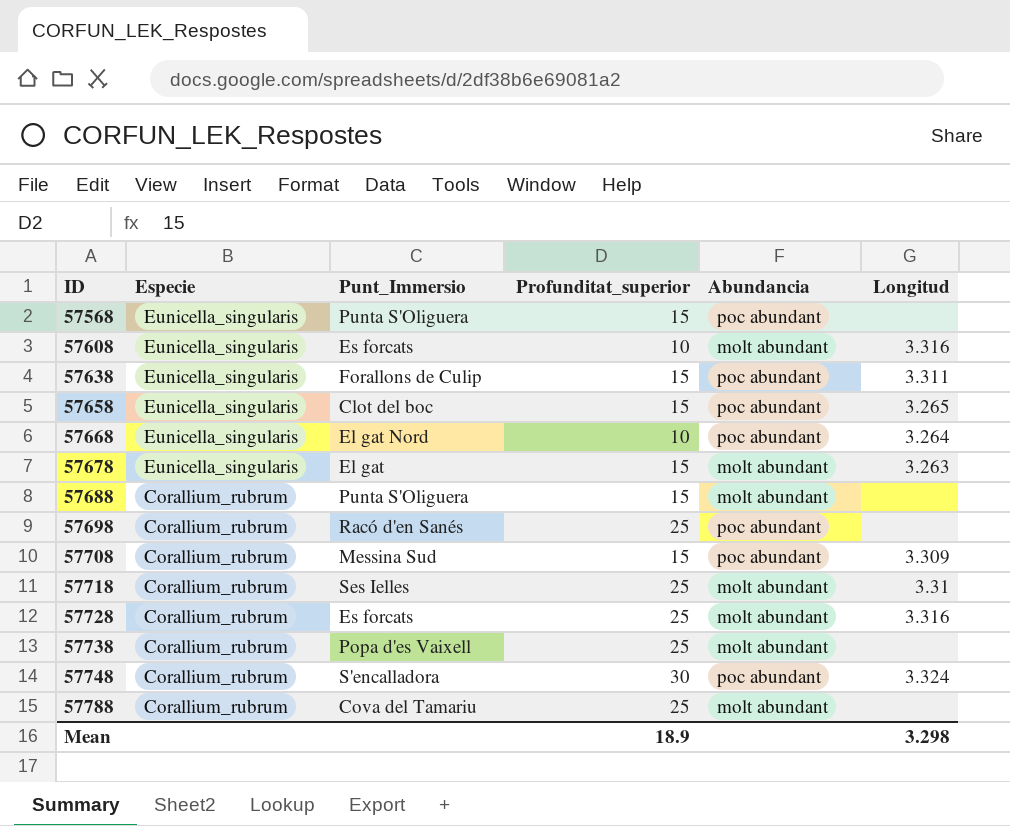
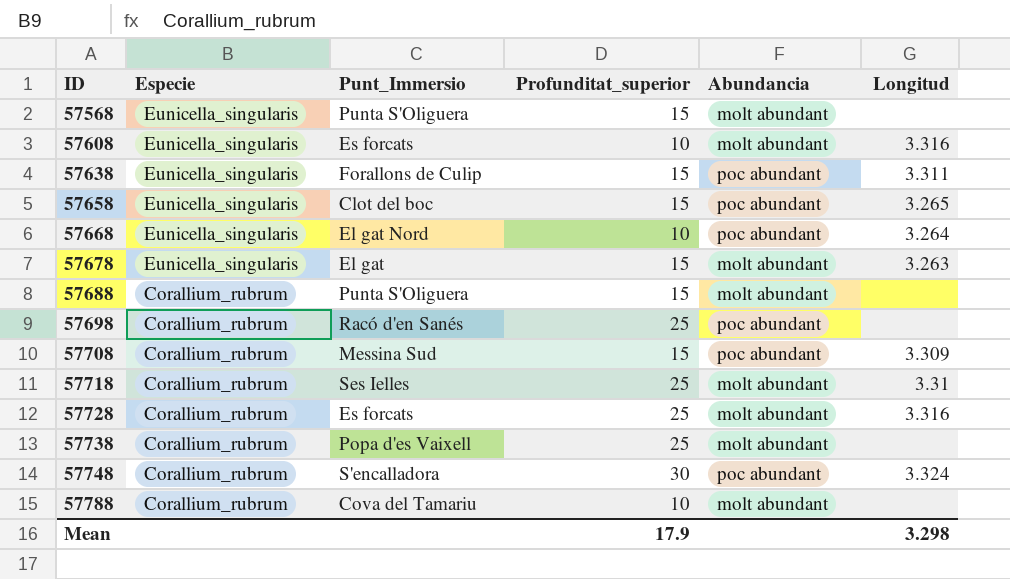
57568 | Abundancia: poc abundant -> molt abundant
57788 | Profunditat_superior: 25 -> 10
Mean | Profunditat_superior: 18.9 -> 17.9

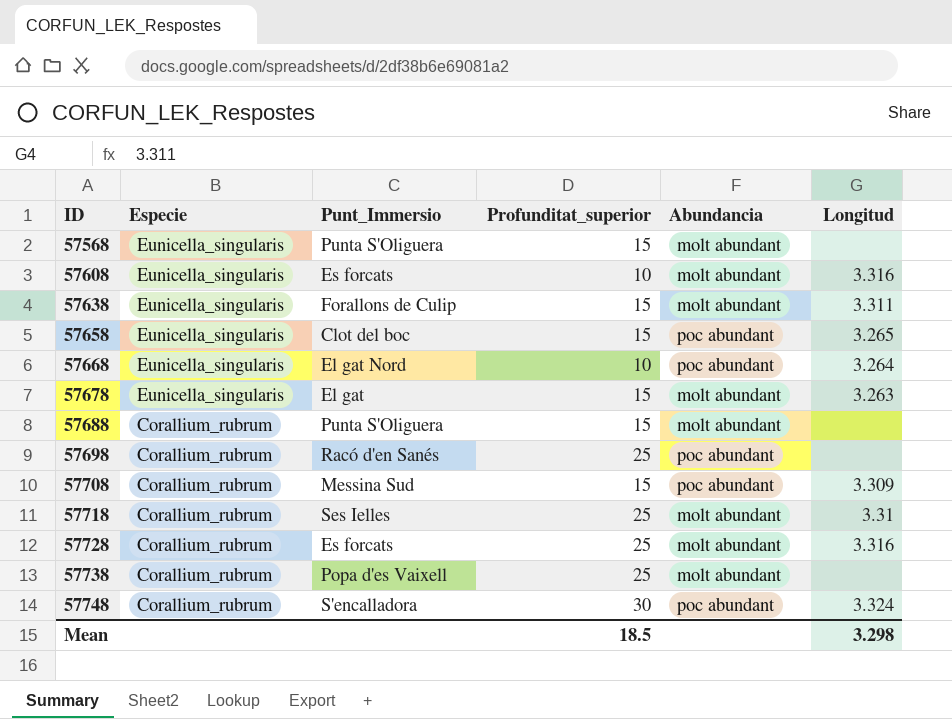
row 57788: Corallium_rubrum | Cova del Tamariu | 10 | molt abundant | none -> none
57638 | Abundancia: poc abundant -> molt abundant
Mean | Profunditat_superior: 17.9 -> 18.5

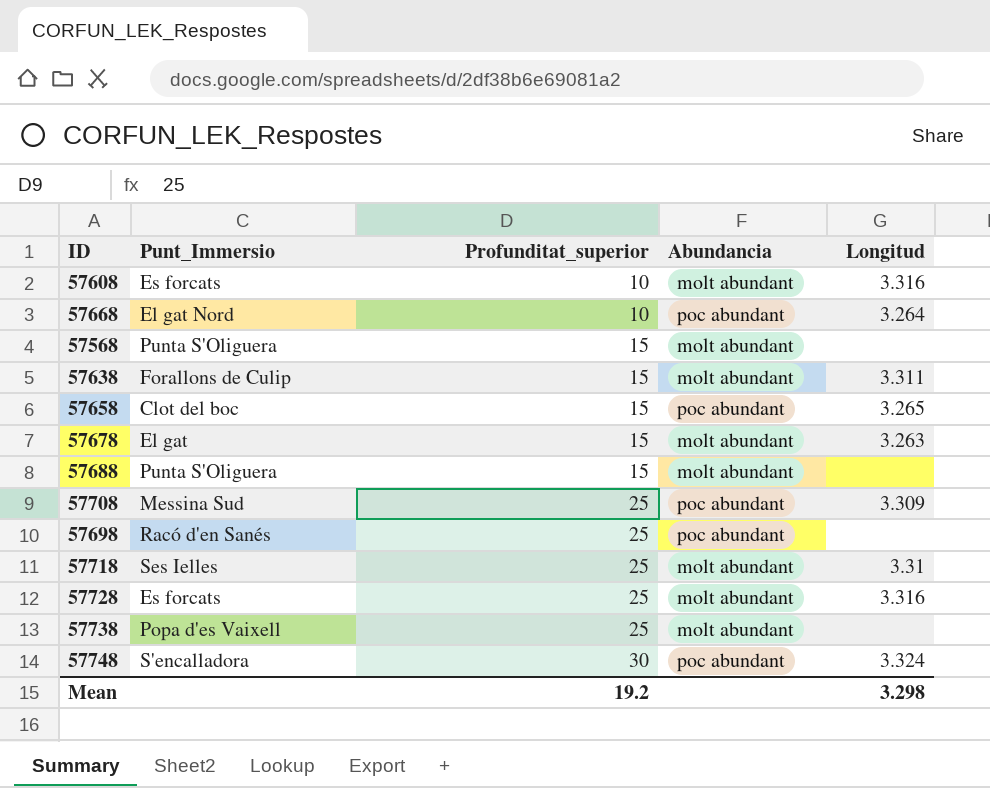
row order: ID ascending -> Profunditat_superior ascending
column Especie | position: 2 -> none
57708 | Profunditat_superior: 15 -> 25
Mean | Profunditat_superior: 18.5 -> 19.2

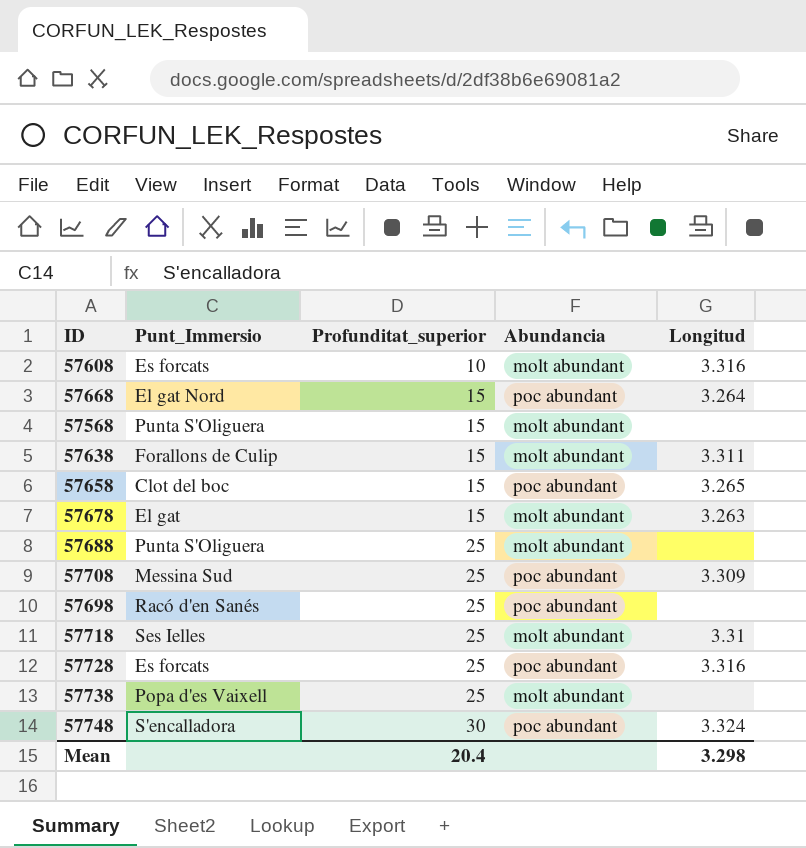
57668 | Profunditat_superior: 10 -> 15
57688 | Profunditat_superior: 15 -> 25
57728 | Abundancia: molt abundant -> poc abundant
Mean | Profunditat_superior: 19.2 -> 20.4

